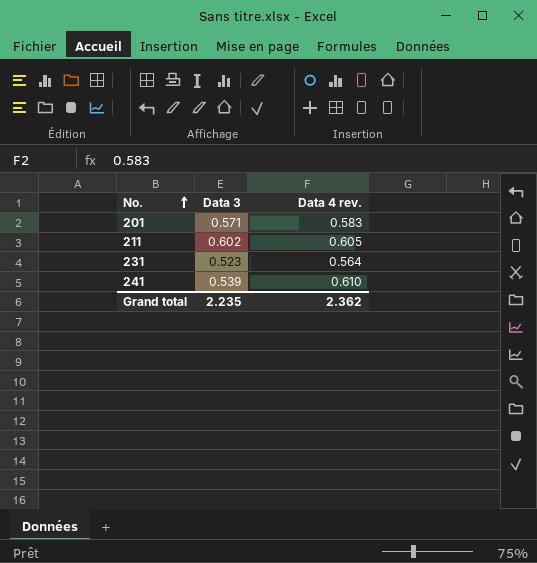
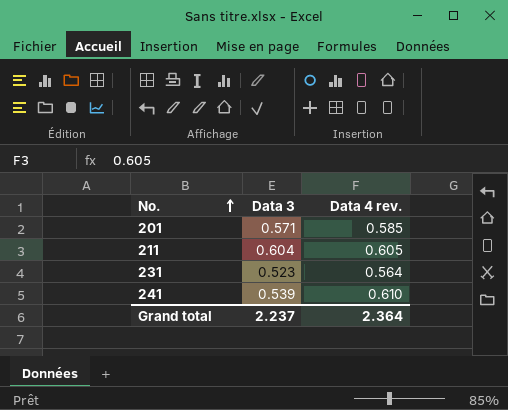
201 | Data 4 rev.: 0.583 -> 0.585
211 | Data 3: 0.602 -> 0.604
Grand total | Data 3: 2.235 -> 2.237
Grand total | Data 4 rev.: 2.362 -> 2.364

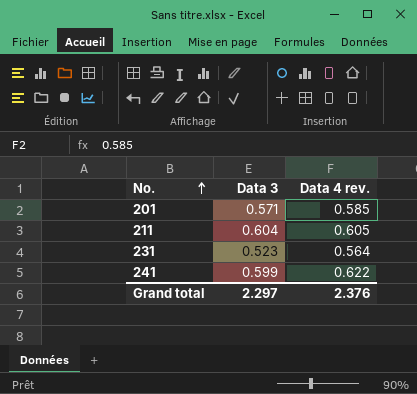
241 | Data 3: 0.539 -> 0.599
241 | Data 4 rev.: 0.610 -> 0.622
Grand total | Data 3: 2.237 -> 2.297
Grand total | Data 4 rev.: 2.364 -> 2.376

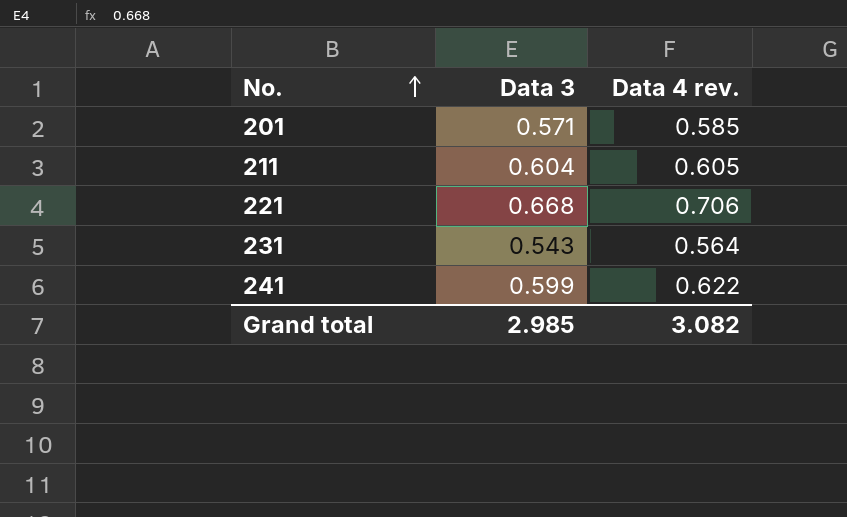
row 221: none -> 0.668 | 0.706
231 | Data 3: 0.523 -> 0.543
Grand total | Data 3: 2.297 -> 2.985
Grand total | Data 4 rev.: 2.376 -> 3.082

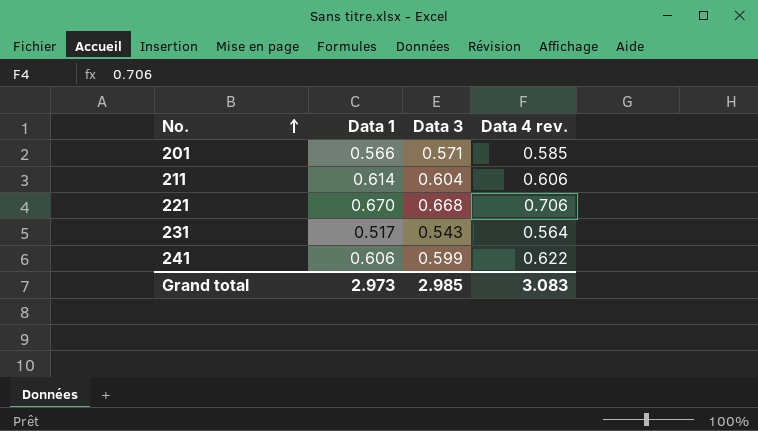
column Data 1 | position: none -> 2
211 | Data 4 rev.: 0.605 -> 0.606
Grand total | Data 4 rev.: 3.082 -> 3.083

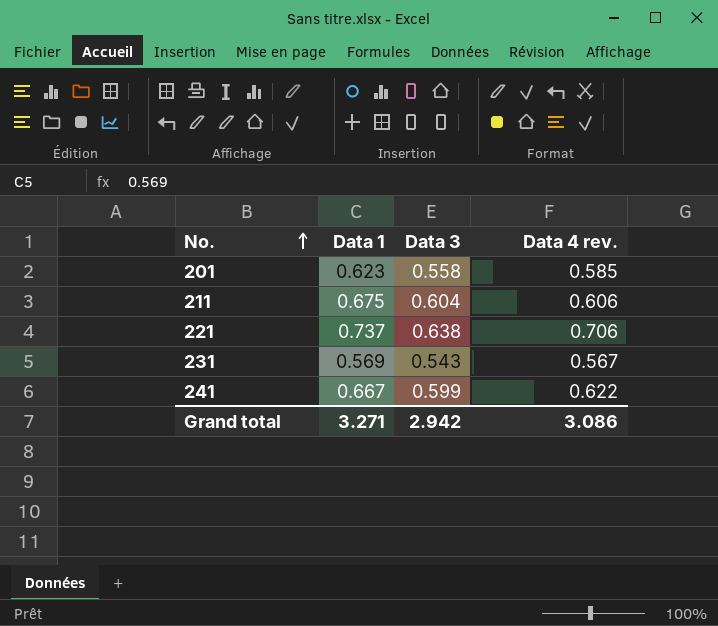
201 | Data 1: 0.566 -> 0.623
201 | Data 3: 0.571 -> 0.558
211 | Data 1: 0.614 -> 0.675
221 | Data 1: 0.670 -> 0.737
221 | Data 3: 0.668 -> 0.638
231 | Data 1: 0.517 -> 0.569
231 | Data 4 rev.: 0.564 -> 0.567
241 | Data 1: 0.606 -> 0.667
Grand total | Data 1: 2.973 -> 3.271
Grand total | Data 3: 2.985 -> 2.942
Grand total | Data 4 rev.: 3.083 -> 3.086

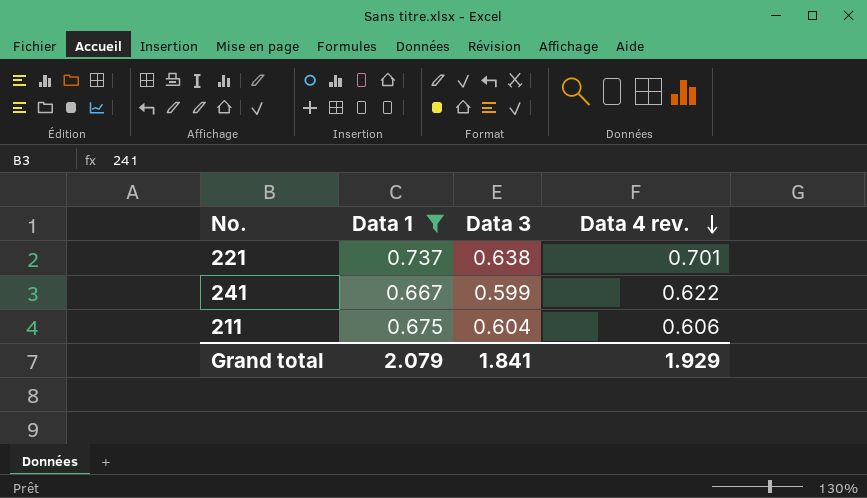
filter: none -> Data 1 >= 0.667
row order: No. ascending -> Data 4 rev. descending
221 | Data 4 rev.: 0.706 -> 0.701
Grand total | Data 1: 3.271 -> 2.079
Grand total | Data 3: 2.942 -> 1.841
Grand total | Data 4 rev.: 3.086 -> 1.929

